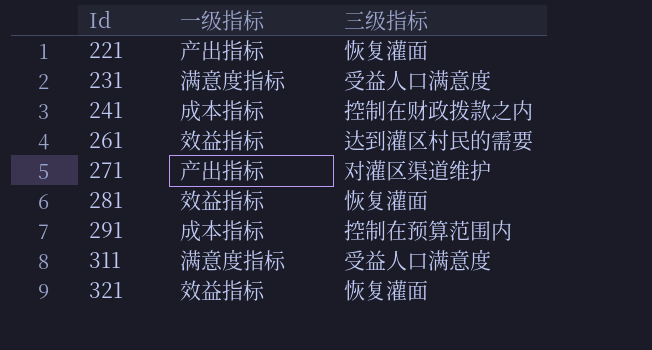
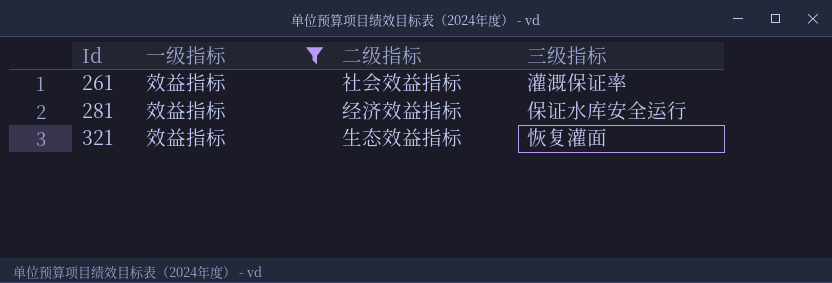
filter: none -> 一级指标 = 效益指标
column 二级指标 | position: none -> 3
261 | 三级指标: 达到灌区村民的需要 -> 灌溉保证率
281 | 三级指标: 恢复灌面 -> 保证水库安全运行

